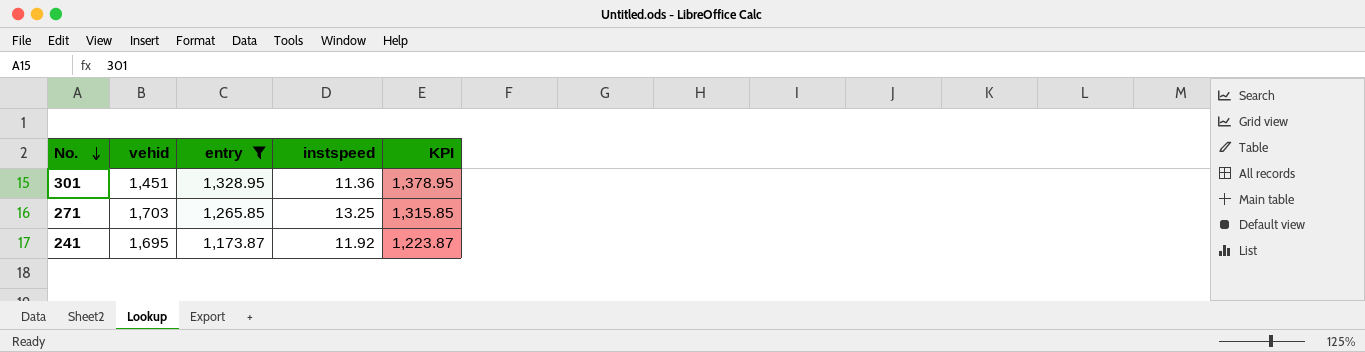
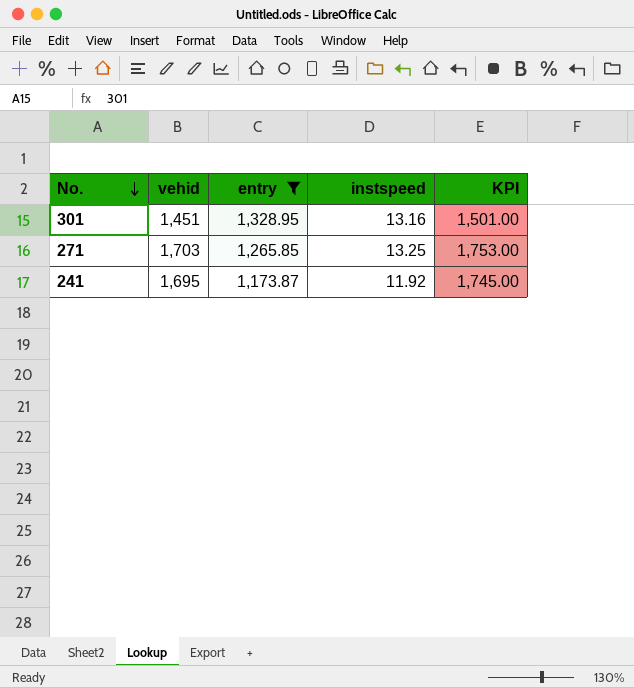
column KPI | formula: [entry] + 50 -> [vehid] + 50
301 | instspeed: 11.36 -> 13.16

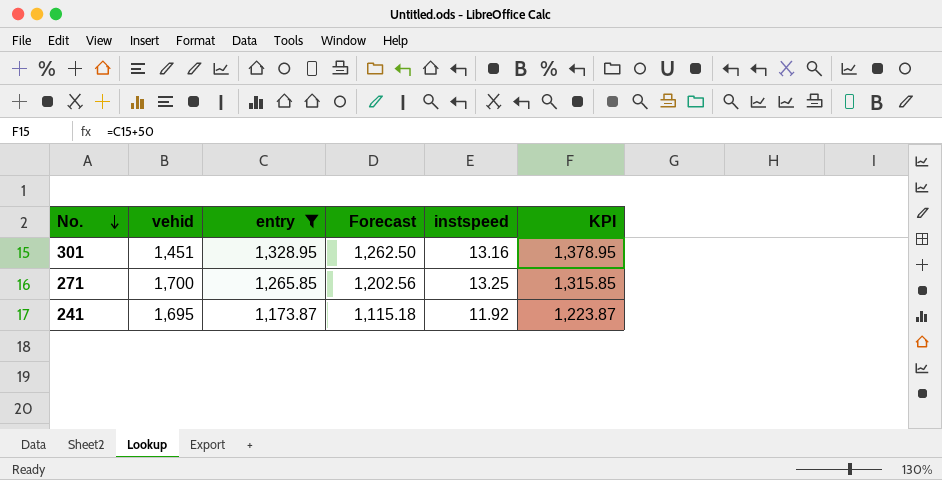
column Forecast | formula: none -> [entry] * 0.95
column KPI | formula: [vehid] + 50 -> [entry] + 50
271 | vehid: 1,703 -> 1,700

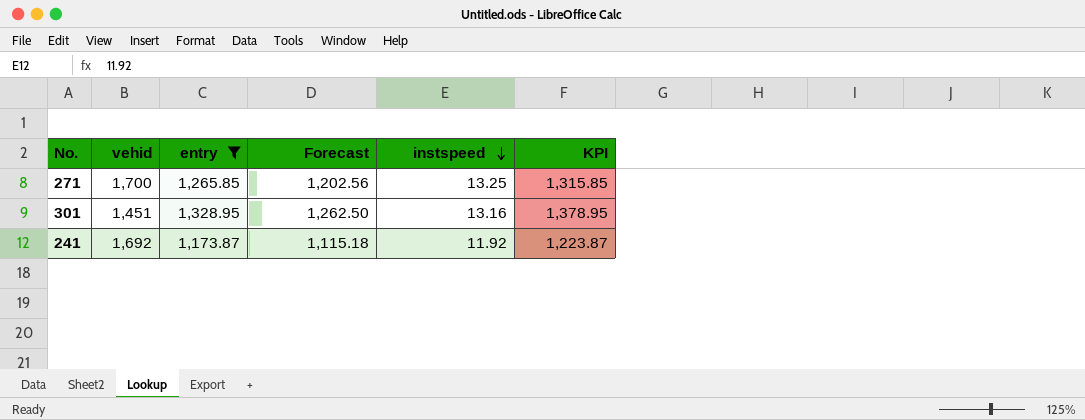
row order: No. descending -> instspeed descending
241 | vehid: 1,695 -> 1,692

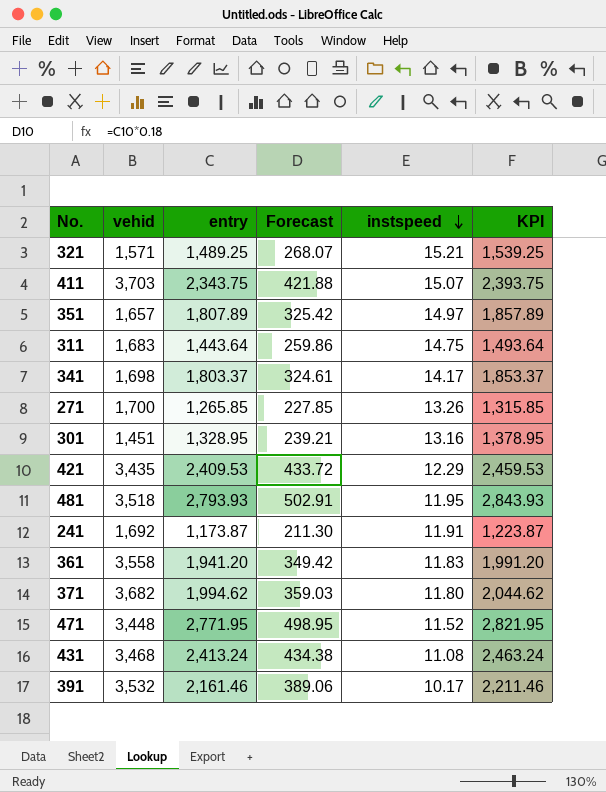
filter: entry <= 1,328.95 -> none
column Forecast | formula: [entry] * 0.95 -> [entry] * 0.18
271 | instspeed: 13.25 -> 13.26
241 | instspeed: 11.92 -> 11.91

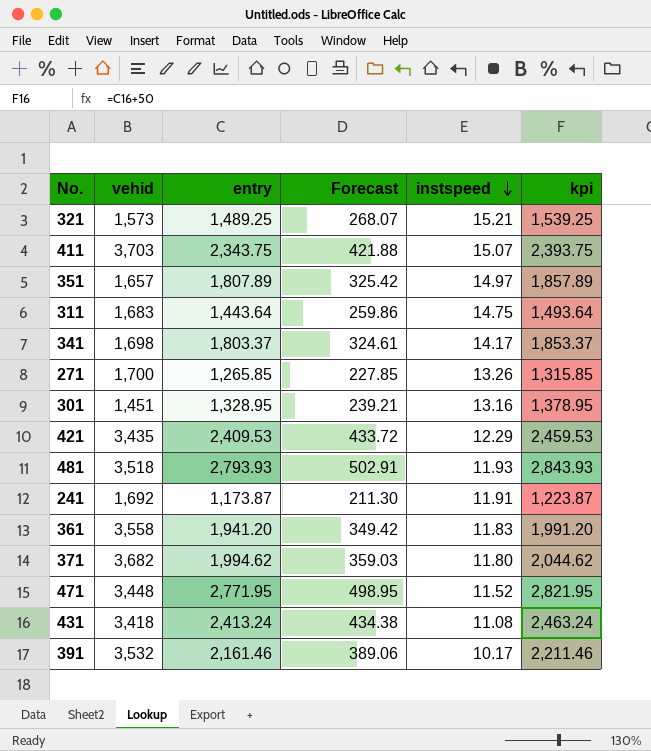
column name: KPI -> kpi
321 | vehid: 1,571 -> 1,573
481 | instspeed: 11.95 -> 11.93
431 | vehid: 3,468 -> 3,418

